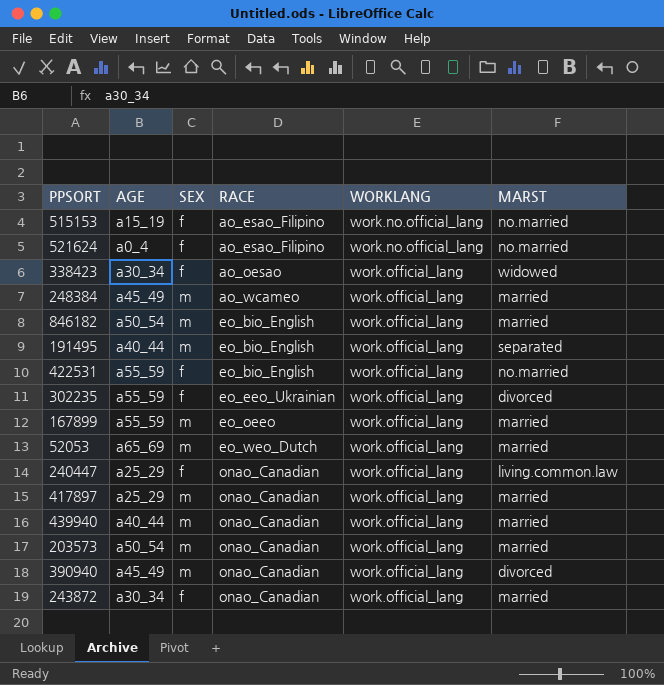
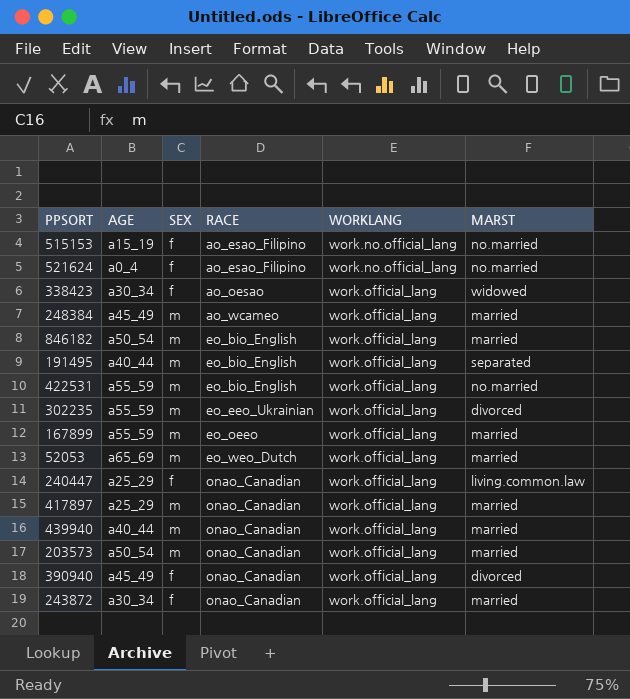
422531 | SEX: f -> m
302235 | SEX: f -> m
390940 | SEX: m -> f

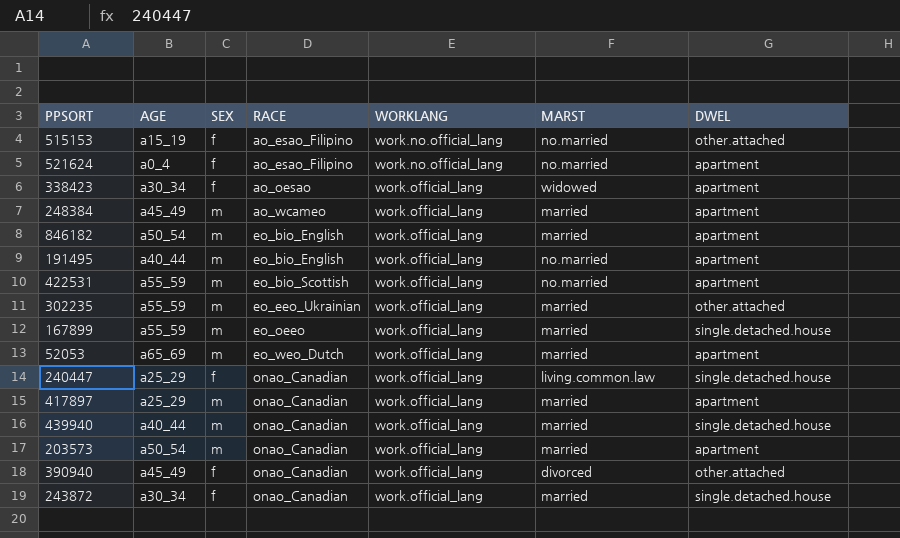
column DWEL | position: none -> 7
191495 | MARST: separated -> no.married
422531 | RACE: eo_bio_English -> eo_bio_Scottish
302235 | MARST: divorced -> married

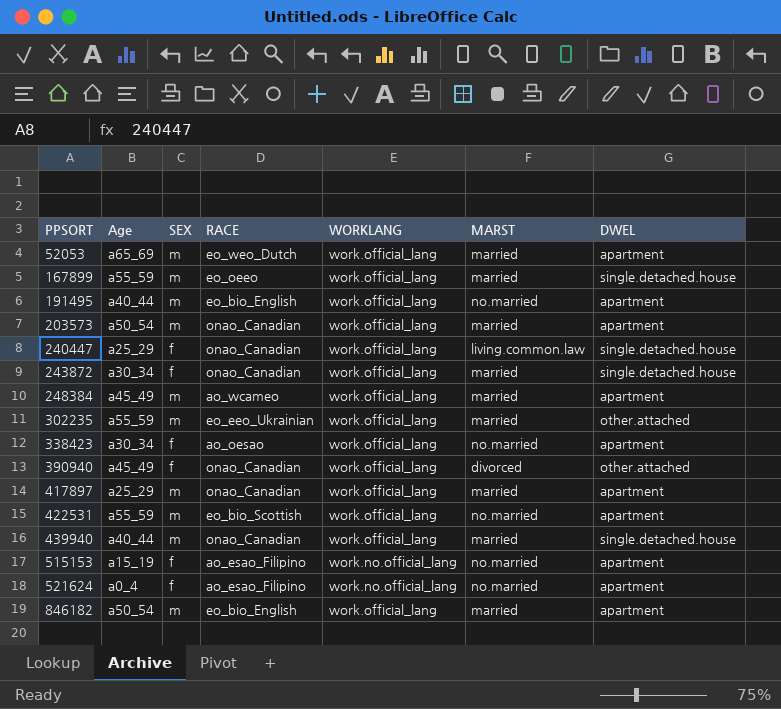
row order: RACE ascending -> PPSORT ascending
column name: AGE -> Age
338423 | MARST: widowed -> no.married
515153 | DWEL: other.attached -> apartment

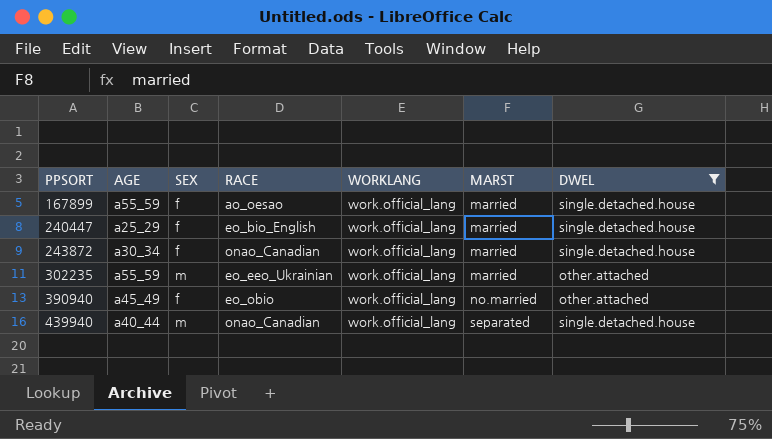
filter: none -> DWEL != apartment
column name: Age -> AGE
167899 | SEX: m -> f
167899 | RACE: eo_oeeo -> ao_oesao
240447 | RACE: onao_Canadian -> eo_bio_English
240447 | MARST: living.common.law -> married
390940 | RACE: onao_Canadian -> eo_obio
390940 | MARST: divorced -> no.married
439940 | MARST: married -> separated

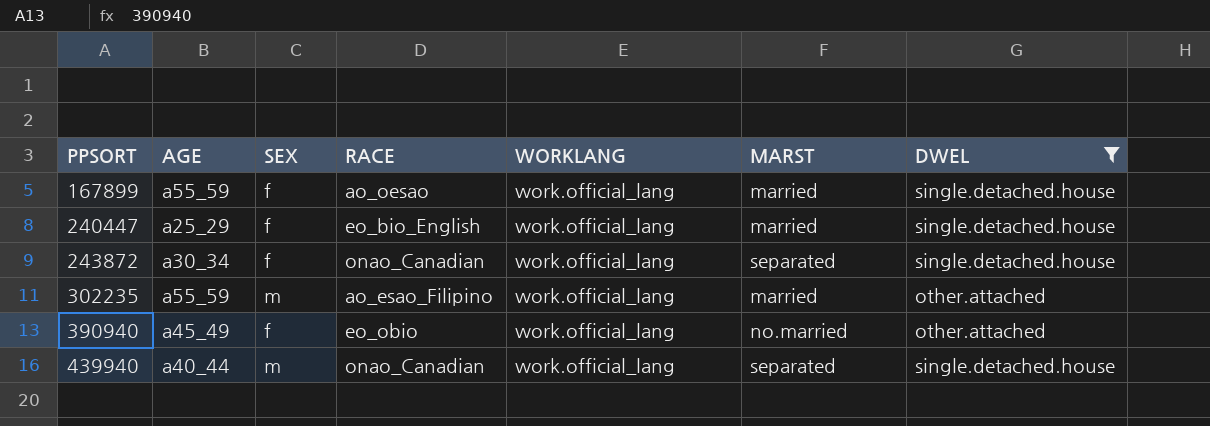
243872 | MARST: married -> separated
302235 | RACE: eo_eeo_Ukrainian -> ao_esao_Filipino

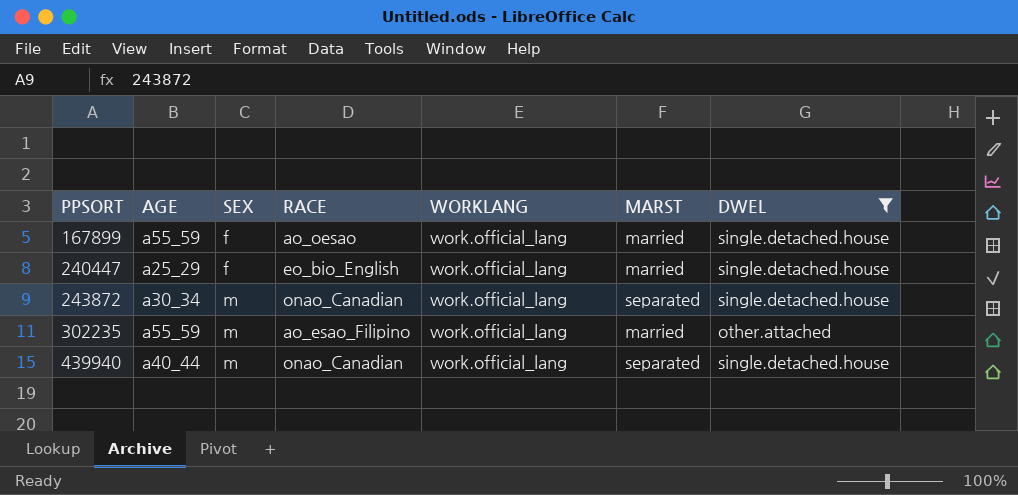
row 390940: a45_49 | f | eo_obio | work.official_lang | no.married | other.attached -> none
243872 | SEX: f -> m

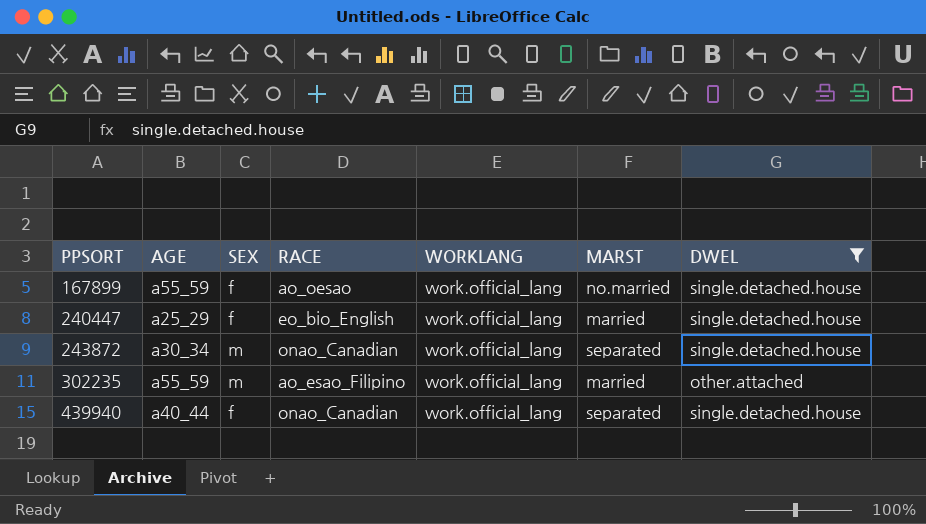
167899 | MARST: married -> no.married
439940 | SEX: m -> f

